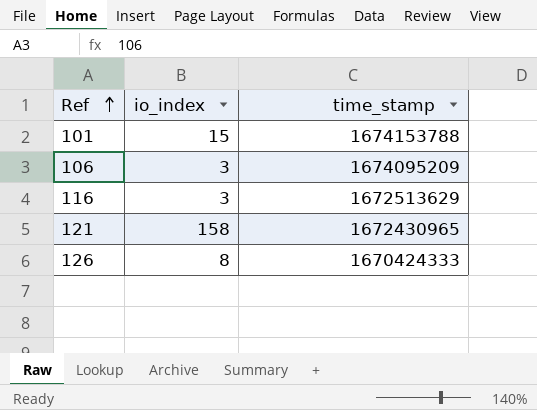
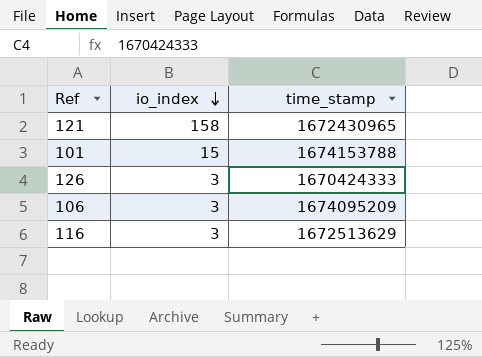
row order: Ref ascending -> io_index descending
126 | io_index: 8 -> 3

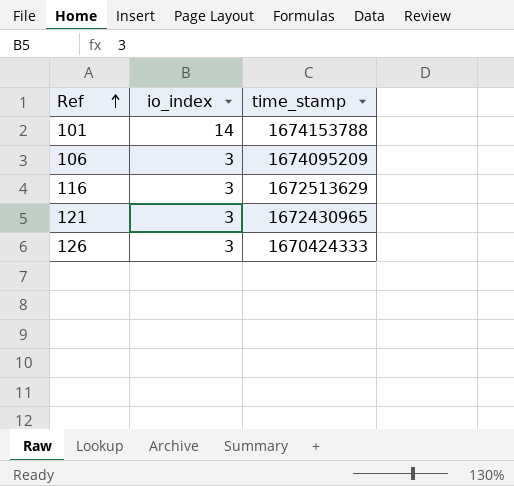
row order: io_index descending -> Ref ascending
101 | io_index: 15 -> 14
121 | io_index: 158 -> 3

